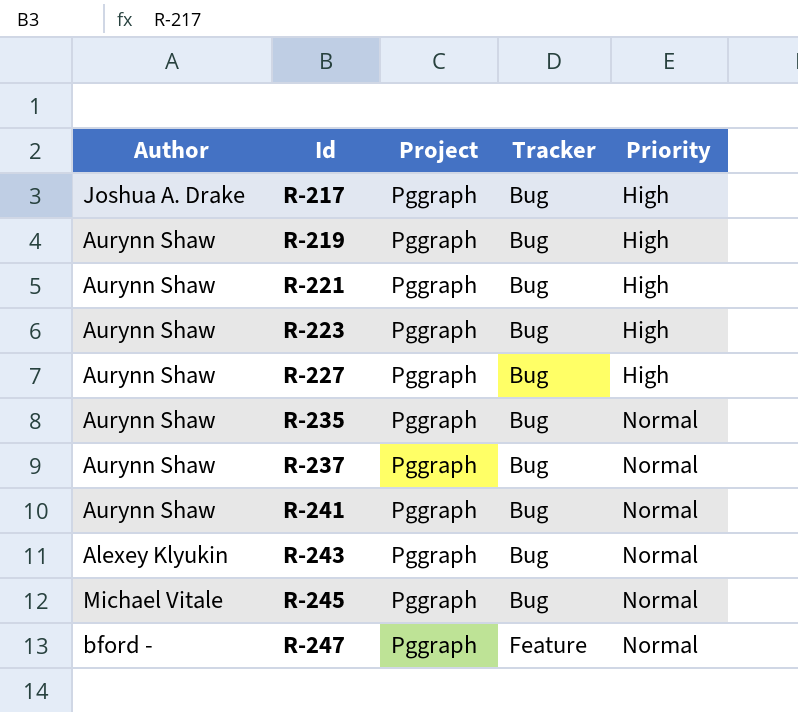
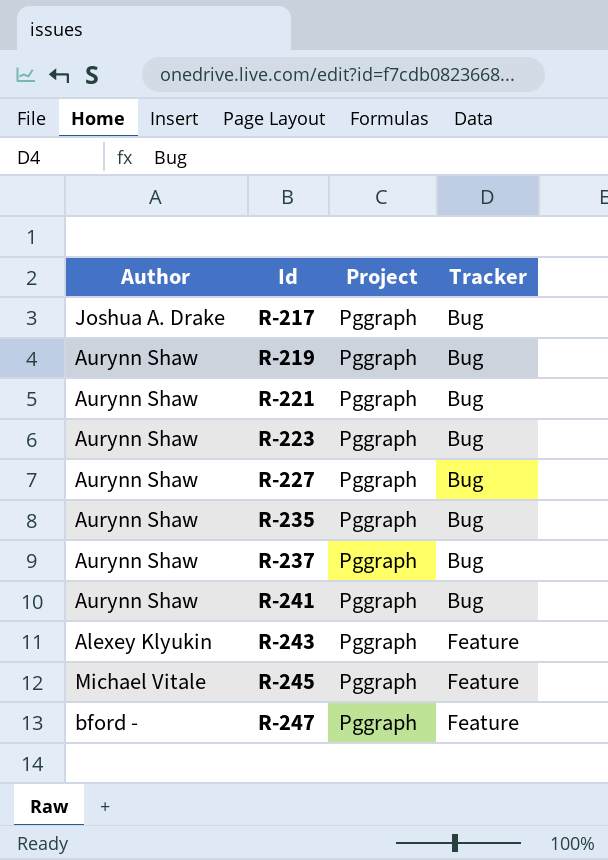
column Priority | position: 5 -> none
R-243 | Tracker: Bug -> Feature
R-245 | Tracker: Bug -> Feature

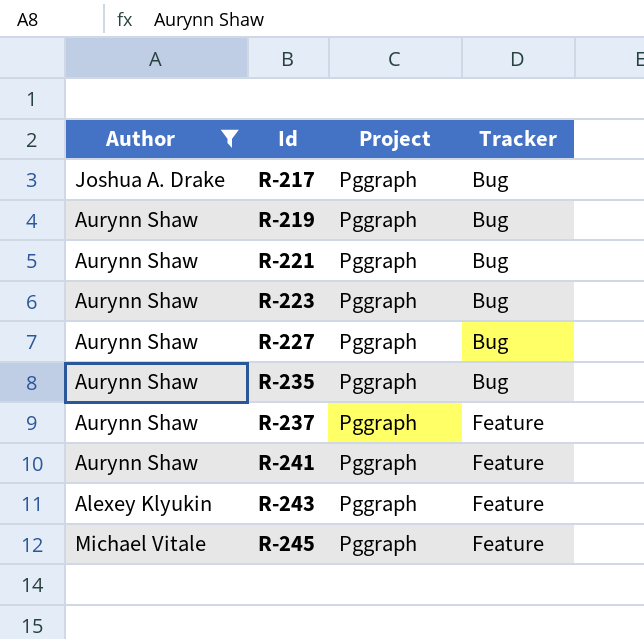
filter: none -> Author != bford -
R-237 | Tracker: Bug -> Feature
R-241 | Tracker: Bug -> Feature

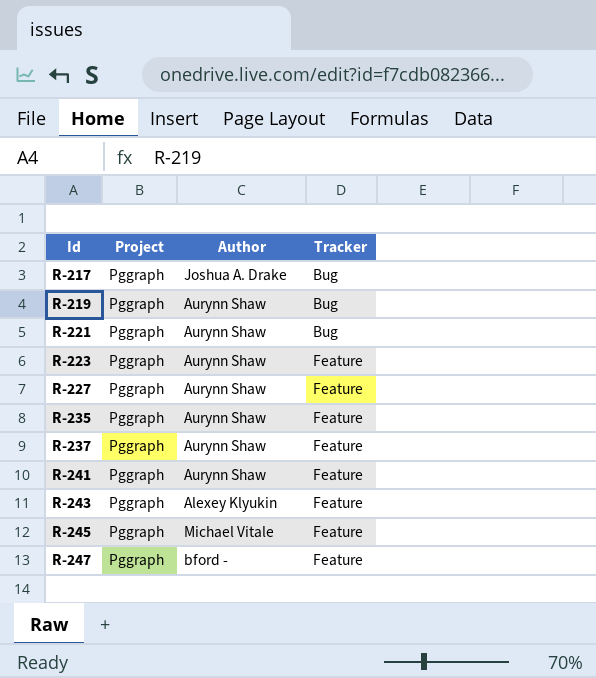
filter: Author != bford - -> none
column Author | position: 1 -> 3
R-223 | Tracker: Bug -> Feature
R-227 | Tracker: Bug -> Feature
R-235 | Tracker: Bug -> Feature

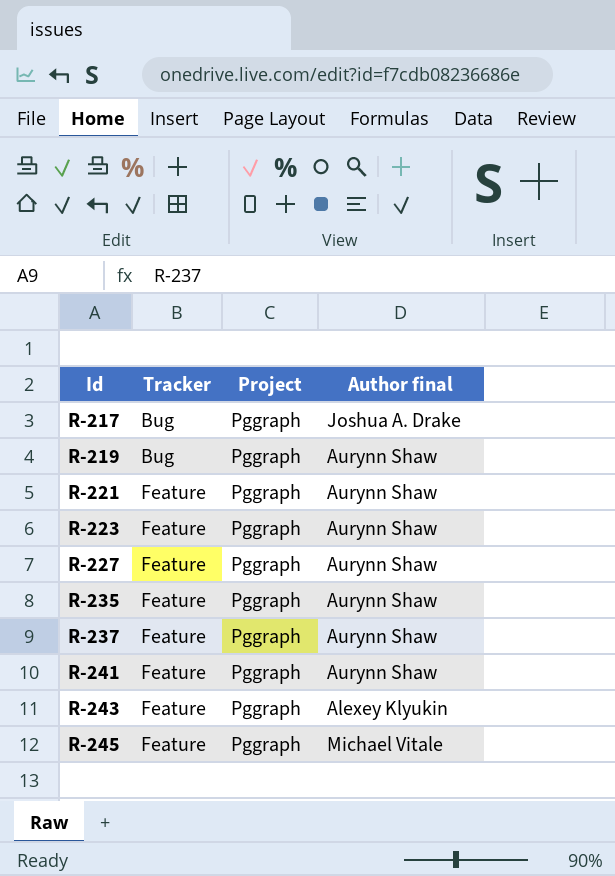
column Tracker | position: 4 -> 2
column name: Author -> Author final
row R-247: Pggraph | bford - | Feature -> none
R-221 | Tracker: Bug -> Feature

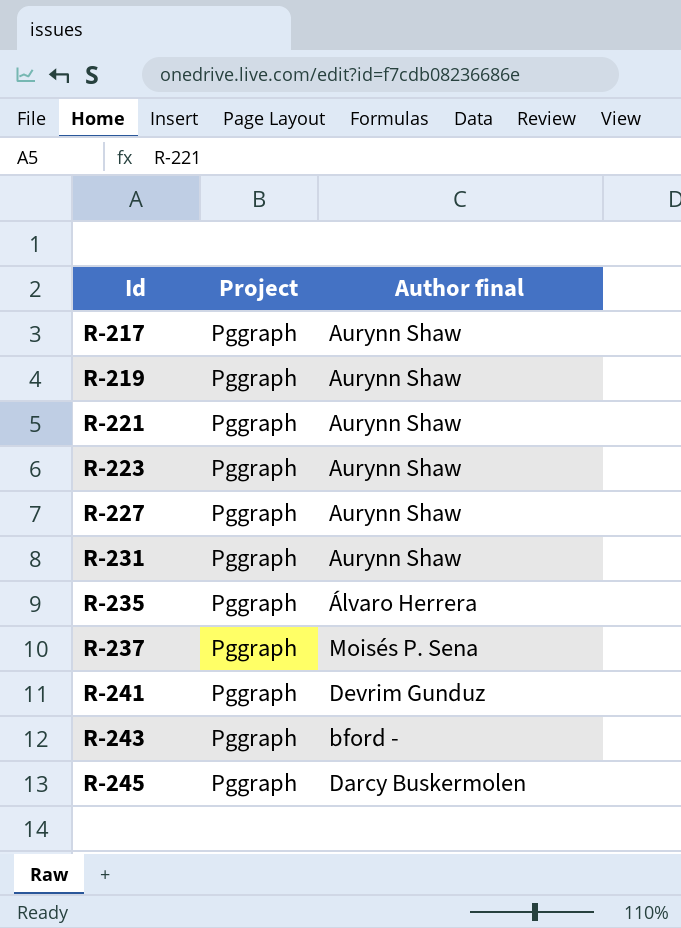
column Tracker | position: 2 -> none
R-217 | Author final: Joshua A. Drake -> Aurynn Shaw
row R-231: none -> Pggraph | Aurynn Shaw
R-235 | Author final: Aurynn Shaw -> Álvaro Herrera
R-237 | Author final: Aurynn Shaw -> Moisés P. Sena
R-241 | Author final: Aurynn Shaw -> Devrim Gunduz
R-243 | Author final: Alexey Klyukin -> bford -
R-245 | Author final: Michael Vitale -> Darcy Buskermolen

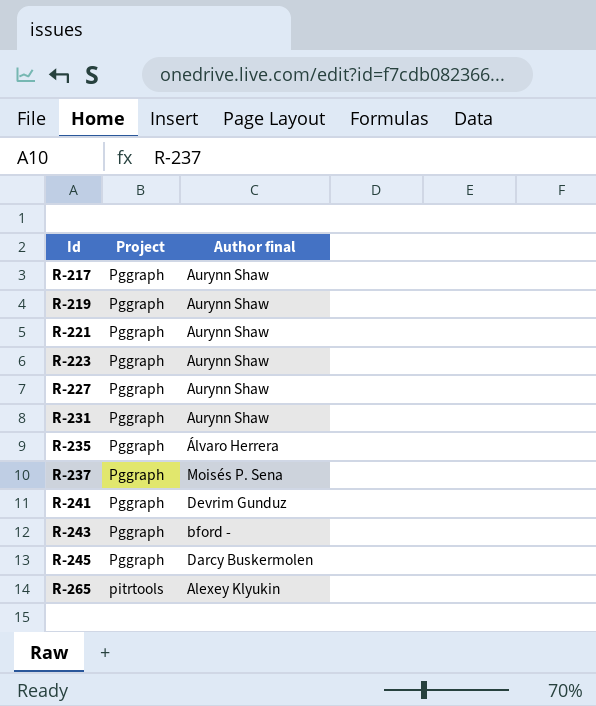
row R-265: none -> pitrtools | Alexey Klyukin

